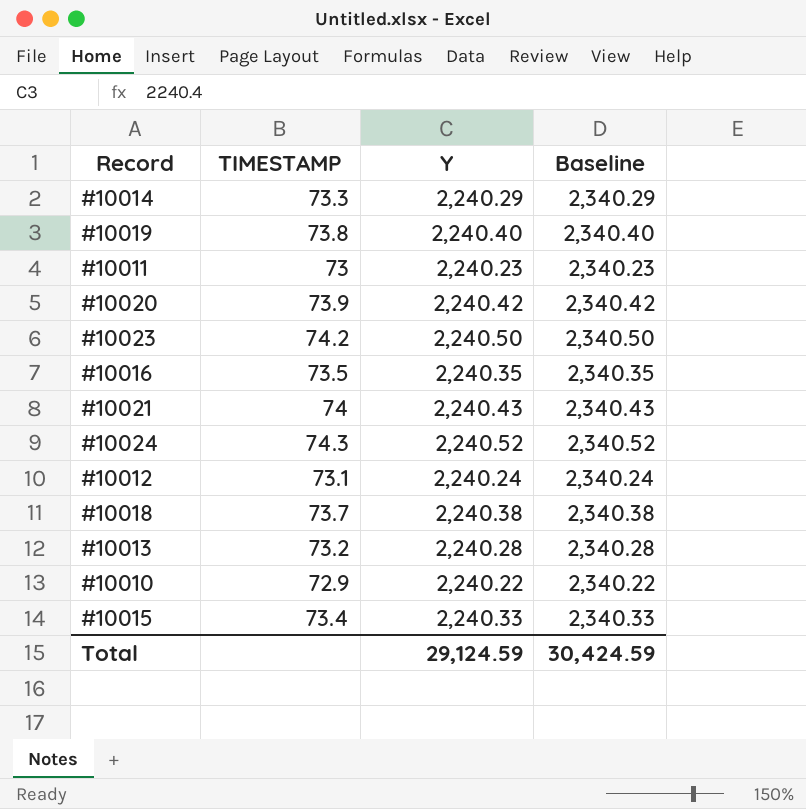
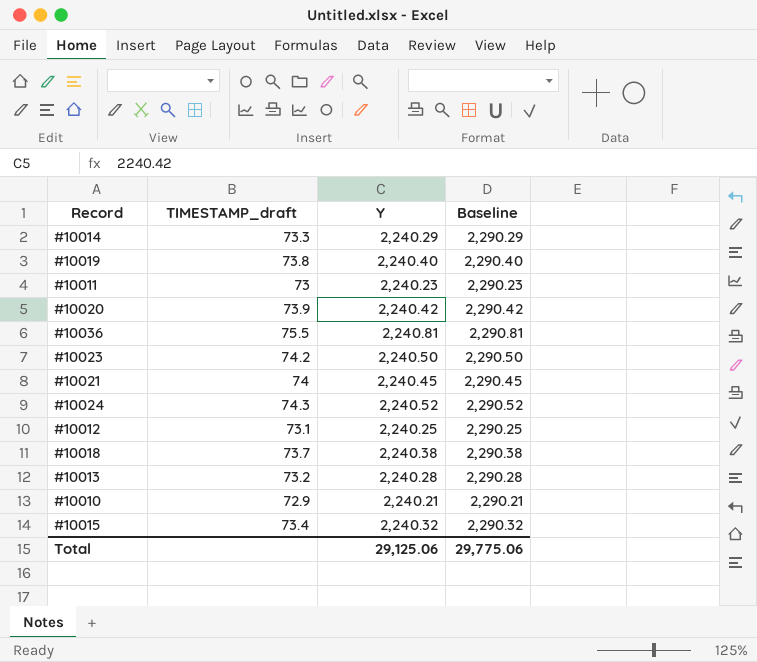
column name: TIMESTAMP -> TIMESTAMP_draft
column Baseline | formula: [Y] + 100 -> [Y] + 50
row #10016: 73.5 | 2,240.35 | 2,340.35 -> none
row #10036: none -> 75.5 | 2,240.81 | 2,290.81
#10021 | Y: 2,240.43 -> 2,240.45
#10012 | Y: 2,240.24 -> 2,240.25
#10010 | Y: 2,240.22 -> 2,240.21
#10015 | Y: 2,240.33 -> 2,240.32
Total | Y: 29,124.59 -> 29,125.06
Total | Baseline: 30,424.59 -> 29,775.06

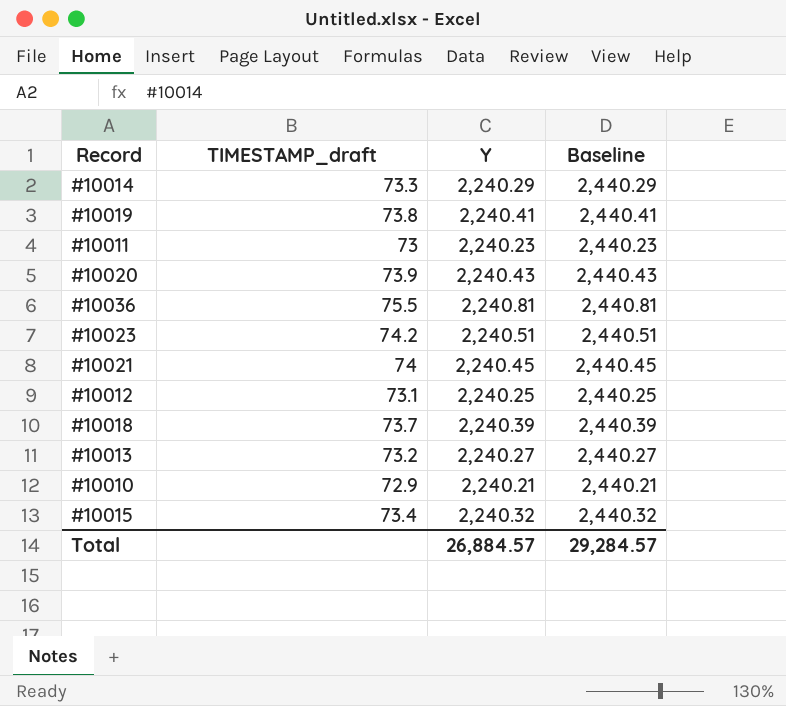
column Baseline | formula: [Y] + 50 -> [Y] + 200
row #10024: 74.3 | 2,240.52 | 2,290.52 -> none
#10019 | Y: 2,240.40 -> 2,240.41
#10020 | Y: 2,240.42 -> 2,240.43
#10023 | Y: 2,240.50 -> 2,240.51
#10018 | Y: 2,240.38 -> 2,240.39
#10013 | Y: 2,240.28 -> 2,240.27
Total | Y: 29,125.06 -> 26,884.57
Total | Baseline: 29,775.06 -> 29,284.57

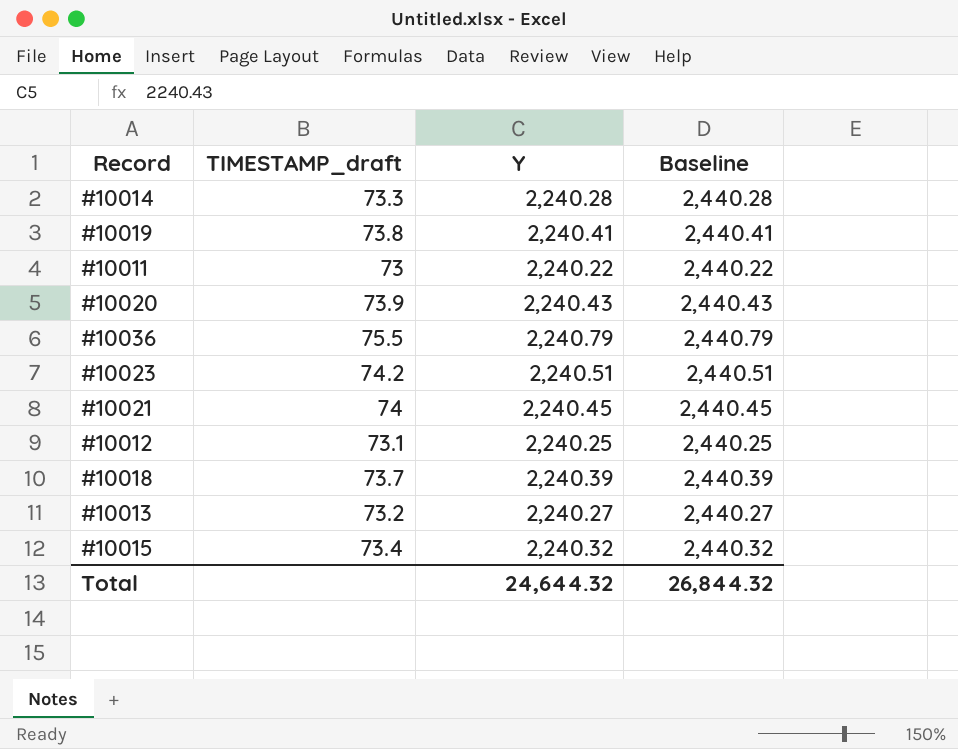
row #10010: 72.9 | 2,240.21 | 2,440.21 -> none
#10014 | Y: 2,240.29 -> 2,240.28
#10014 | Baseline: 2,440.29 -> 2,440.28
#10011 | Y: 2,240.23 -> 2,240.22
#10011 | Baseline: 2,440.23 -> 2,440.22
#10036 | Y: 2,240.81 -> 2,240.79
#10036 | Baseline: 2,440.81 -> 2,440.79
Total | Y: 26,884.57 -> 24,644.32
Total | Baseline: 29,284.57 -> 26,844.32

